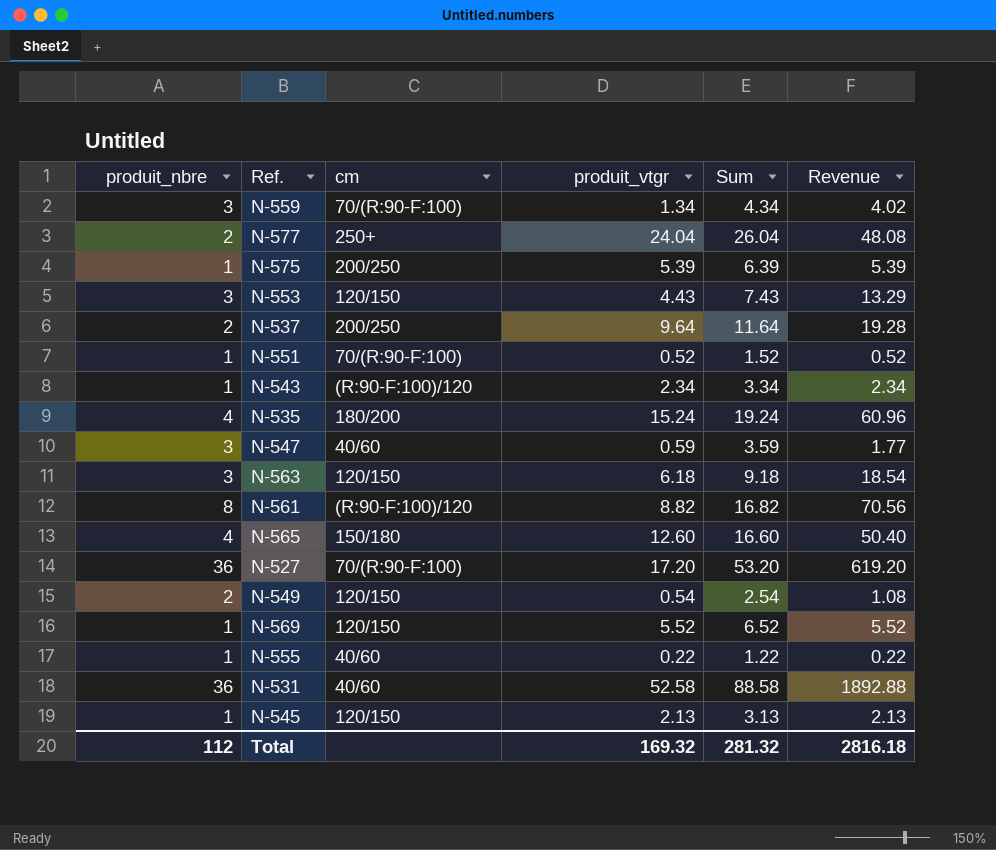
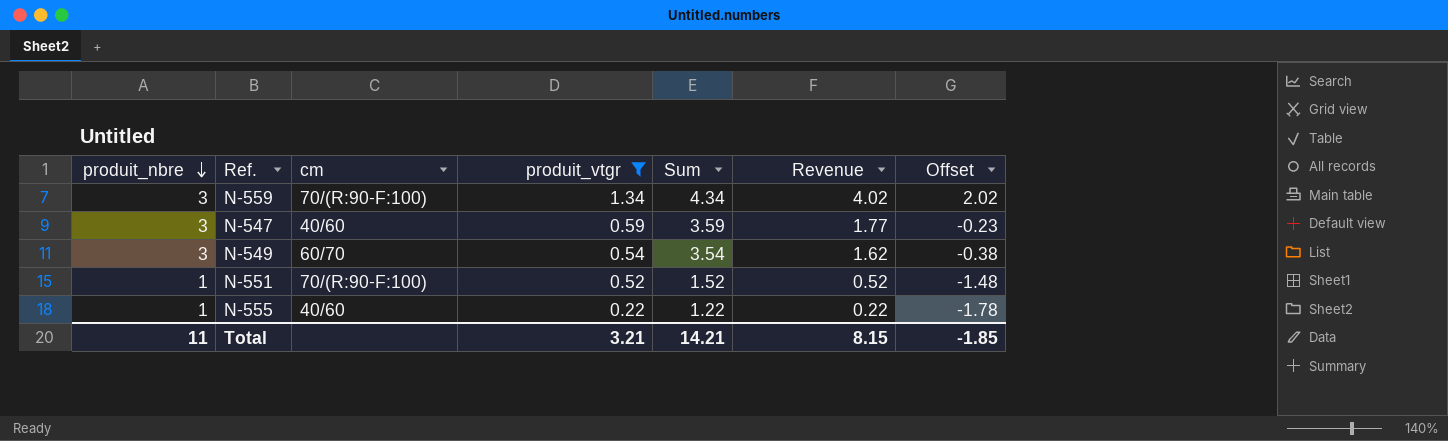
filter: none -> produit_vtgr <= 1.34
row order: none -> produit_nbre descending
column Offset | formula: none -> [Revenue] - 2
N-549 | produit_nbre: 2 -> 3
N-549 | cm: 120/150 -> 60/70
N-549 | Sum: 2.54 -> 3.54
N-549 | Revenue: 1.08 -> 1.62
Total | produit_nbre: 112 -> 11
Total | produit_vtgr: 169.32 -> 3.21
Total | Sum: 281.32 -> 14.21
Total | Revenue: 2816.18 -> 8.15

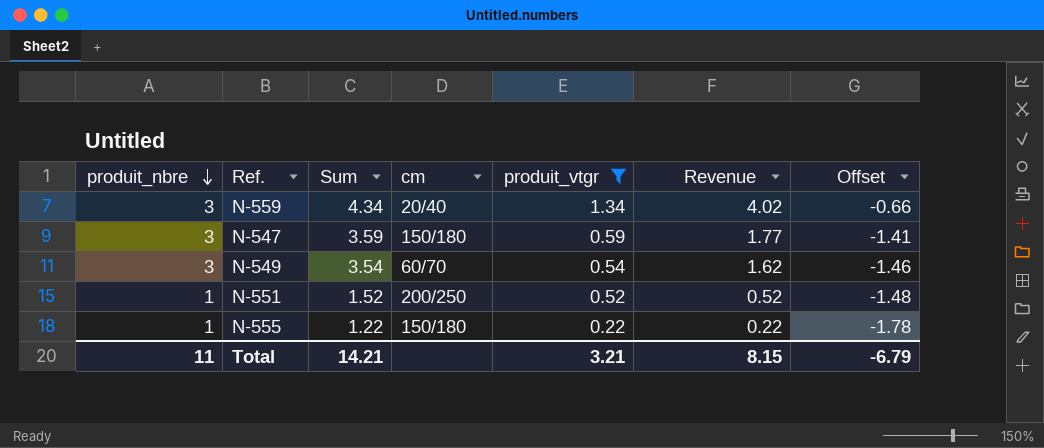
column Sum | position: 5 -> 3
column Offset | formula: [Revenue] - 2 -> [produit_vtgr] - 2
N-559 | cm: 70/(R:90-F:100) -> 20/40
N-547 | cm: 40/60 -> 150/180
N-551 | cm: 70/(R:90-F:100) -> 200/250
N-555 | cm: 40/60 -> 150/180
Total | Offset: -1.85 -> -6.79

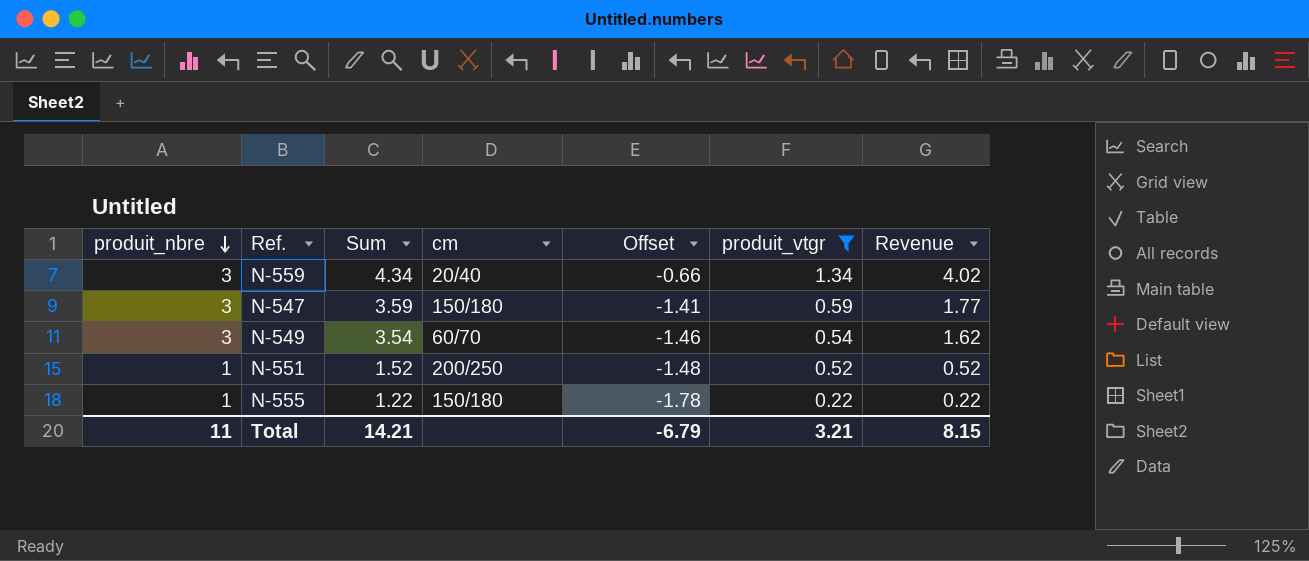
column Offset | position: 7 -> 5

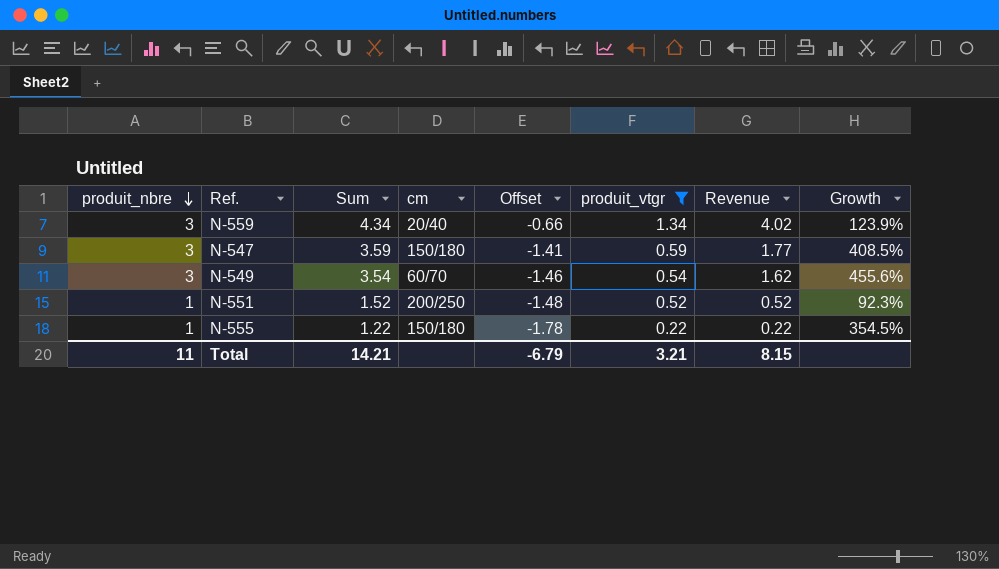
column Growth | formula: none -> ([produit_nbre] - [produit_vtgr]) / [produit_vtgr]

